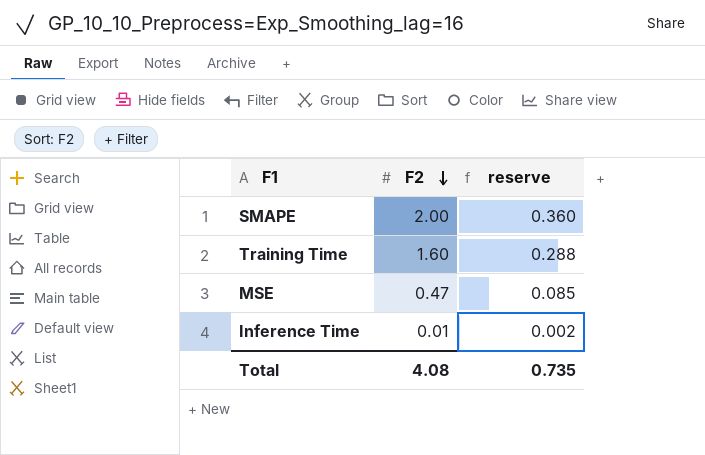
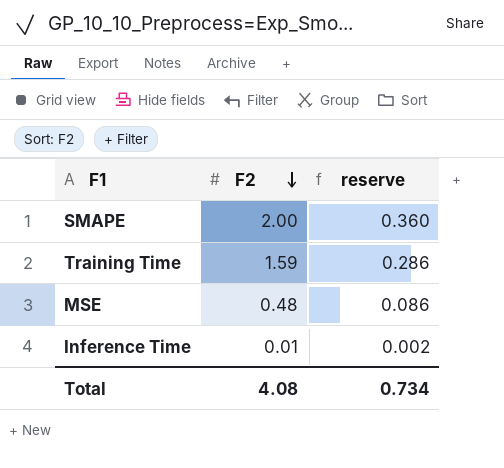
Training Time | F2: 1.60 -> 1.59
Training Time | reserve: 0.288 -> 0.286
MSE | F2: 0.47 -> 0.48
MSE | reserve: 0.085 -> 0.086
Total | reserve: 0.735 -> 0.734

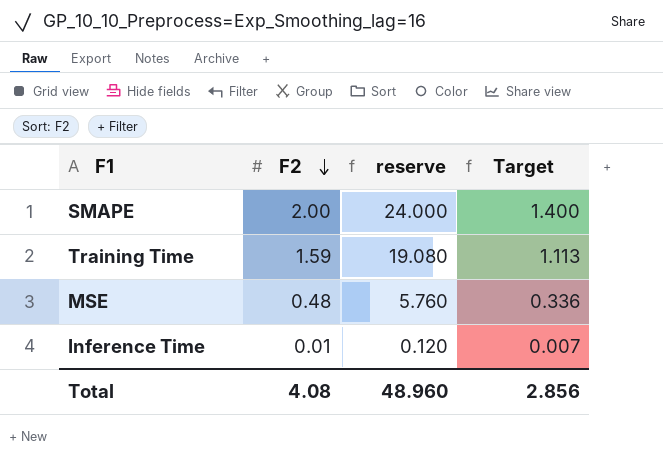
column reserve | formula: [F2] * 0.18 -> [F2] * 12
column Target | formula: none -> [F2] * 0.7
Total | reserve: 0.734 -> 48.960

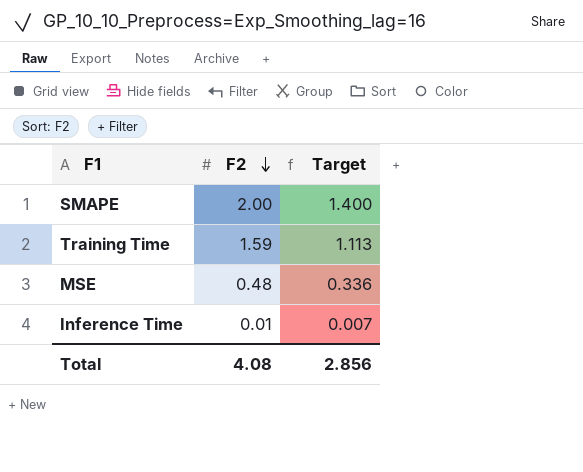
column reserve | formula: [F2] * 12 -> none

